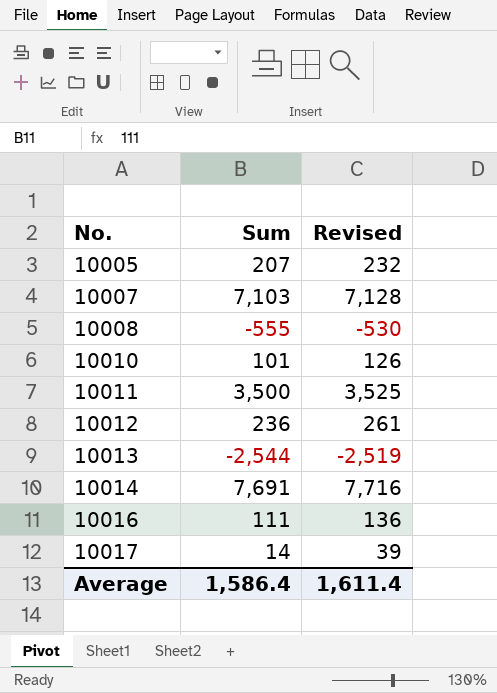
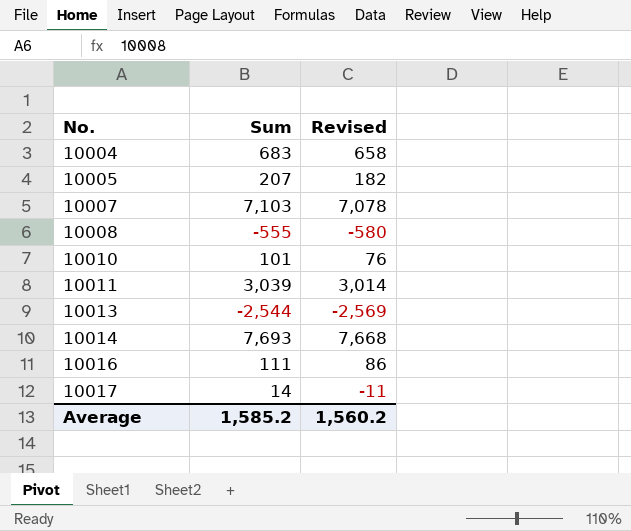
column Revised | formula: [Sum] + 25 -> [Sum] - 25
row 10012: 236 | 261 -> none
row 10004: none -> 683 | 658
10011 | Sum: 3,500 -> 3,039
10014 | Sum: 7,691 -> 7,693
Average | Sum: 1,586.4 -> 1,585.2
Average | Revised: 1,611.4 -> 1,560.2

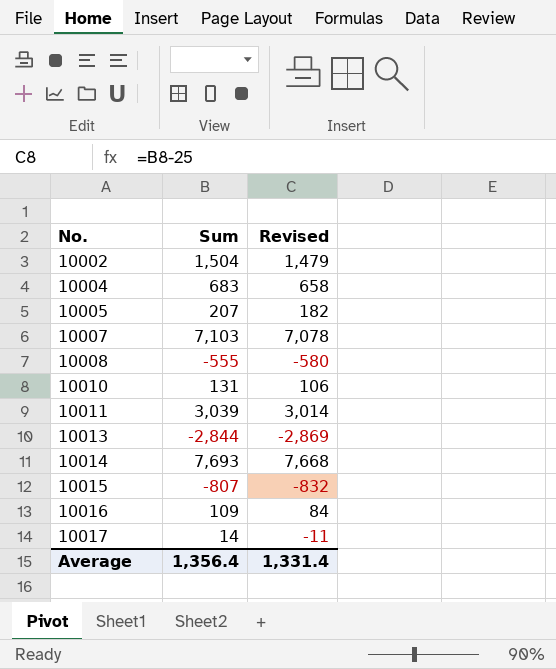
row 10002: none -> 1,504 | 1,479
10010 | Sum: 101 -> 131
10010 | Revised: 76 -> 106
10013 | Sum: -2,544 -> -2,844
10013 | Revised: -2,569 -> -2,869
row 10015: none -> -807 | -832
10016 | Sum: 111 -> 109
10016 | Revised: 86 -> 84
Average | Sum: 1,585.2 -> 1,356.4
Average | Revised: 1,560.2 -> 1,331.4

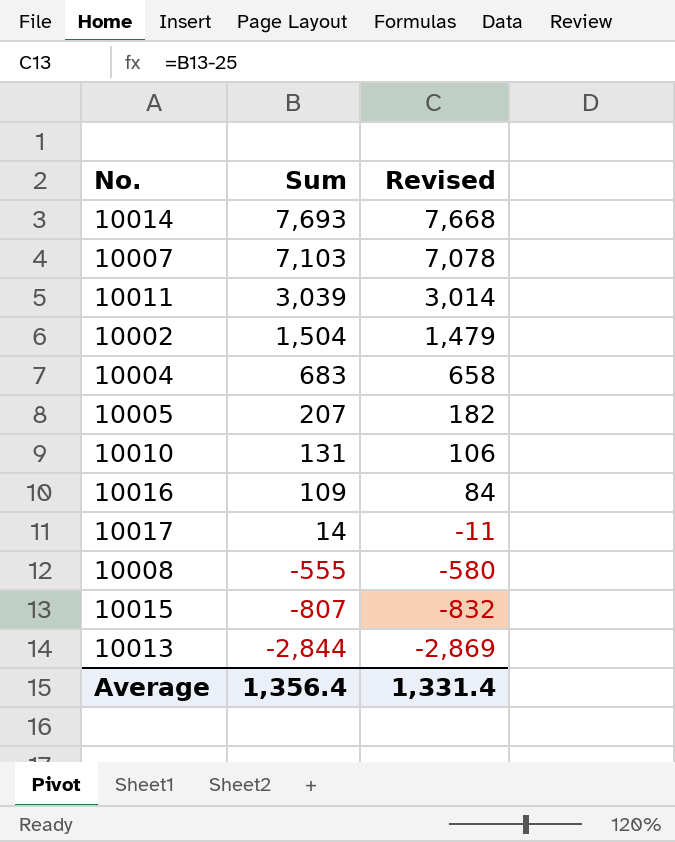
row order: No. ascending -> Sum descending

